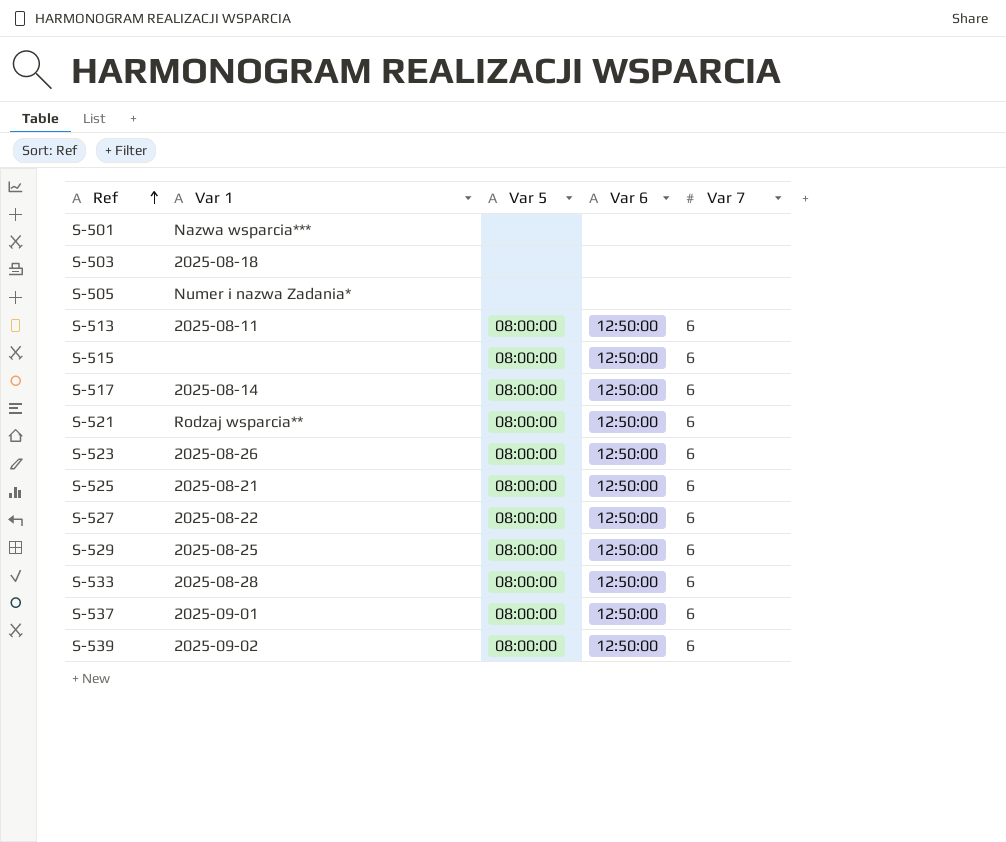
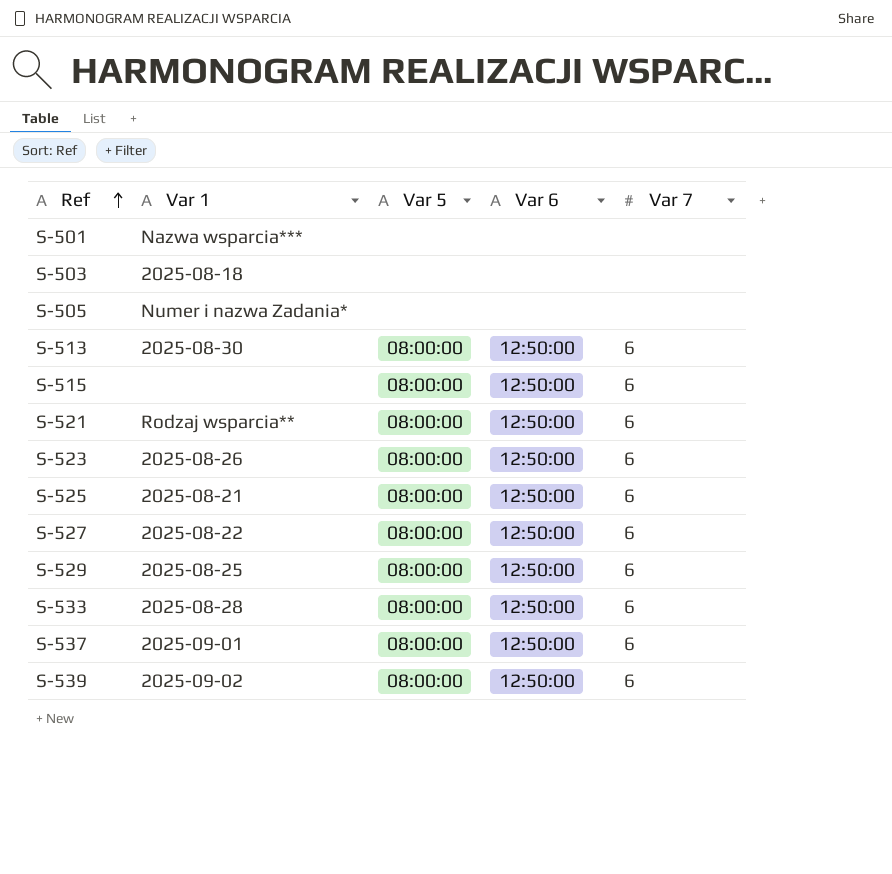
row S-517: 2025-08-14 | 08:00:00 | 12:50:00 | 6 -> none
S-513 | Var 1: 2025-08-11 -> 2025-08-30

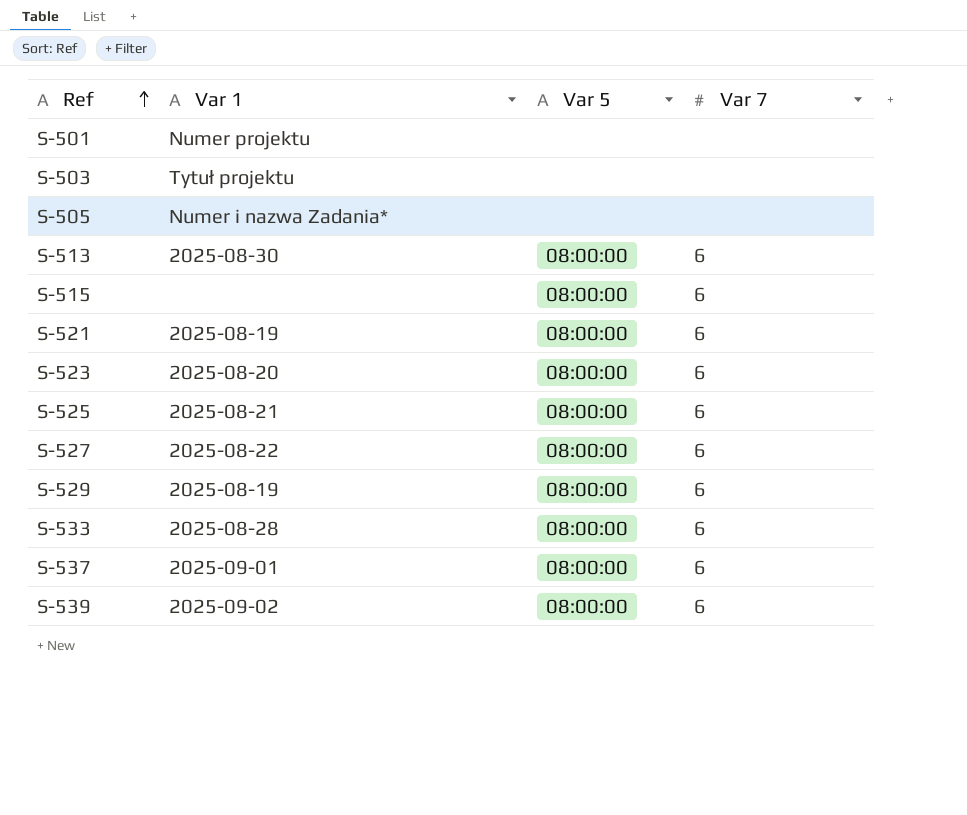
column Var 6 | position: 4 -> none
S-501 | Var 1: Nazwa wsparcia*** -> Numer projektu
S-503 | Var 1: 2025-08-18 -> Tytuł projektu
S-521 | Var 1: Rodzaj wsparcia** -> 2025-08-19
S-523 | Var 1: 2025-08-26 -> 2025-08-20
S-529 | Var 1: 2025-08-25 -> 2025-08-19

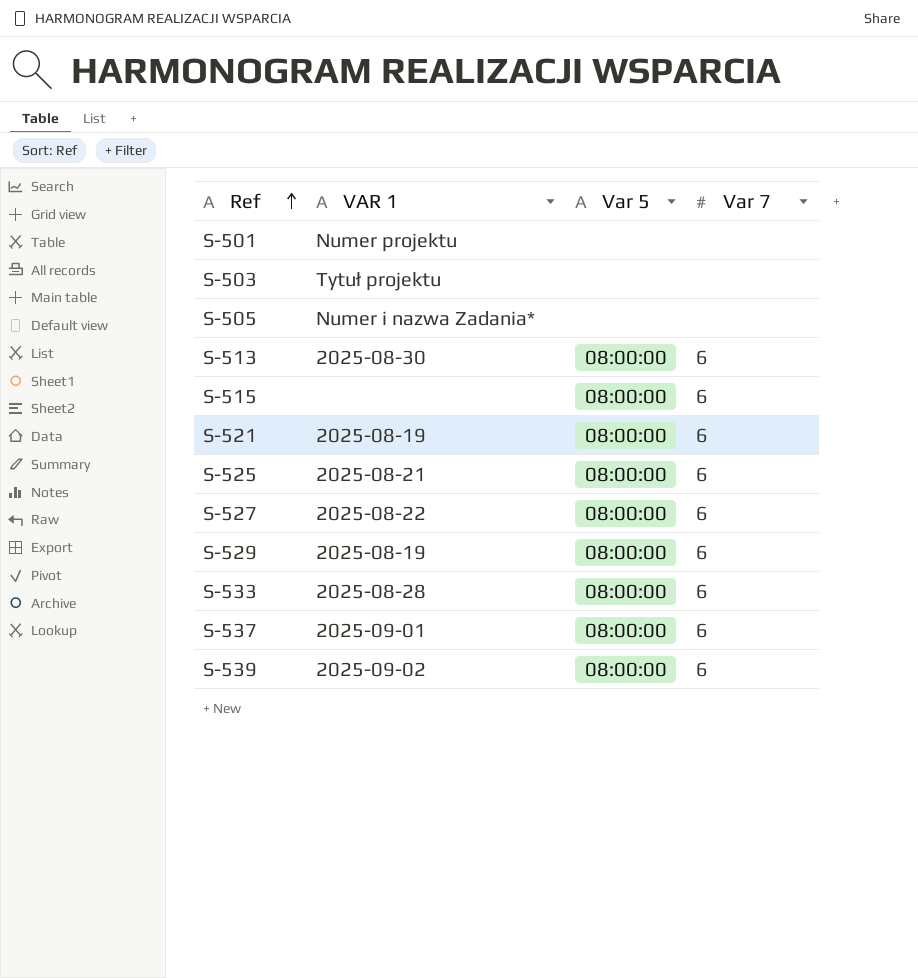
column name: Var 1 -> VAR 1
row S-523: 2025-08-20 | 08:00:00 | 6 -> none

